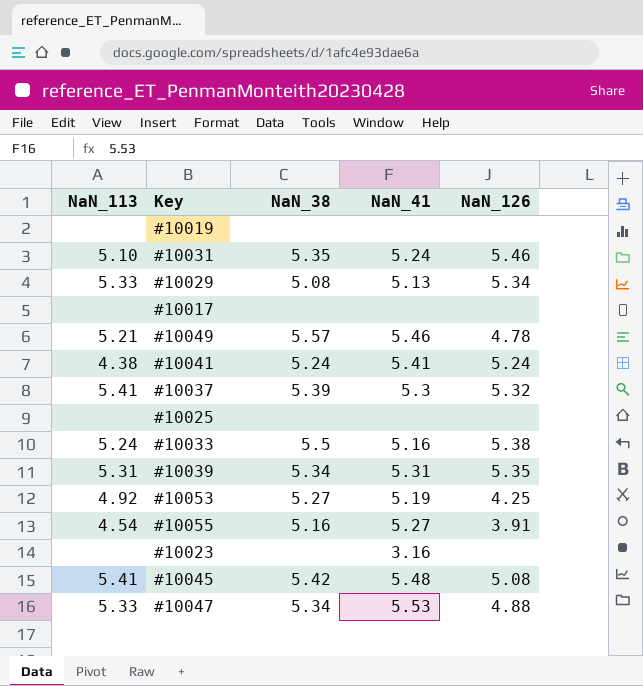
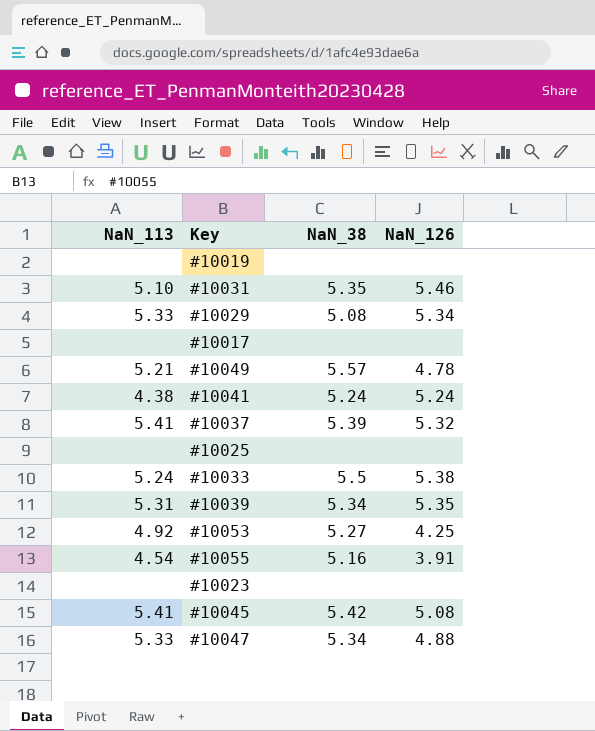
column NaN_41 | position: 4 -> none

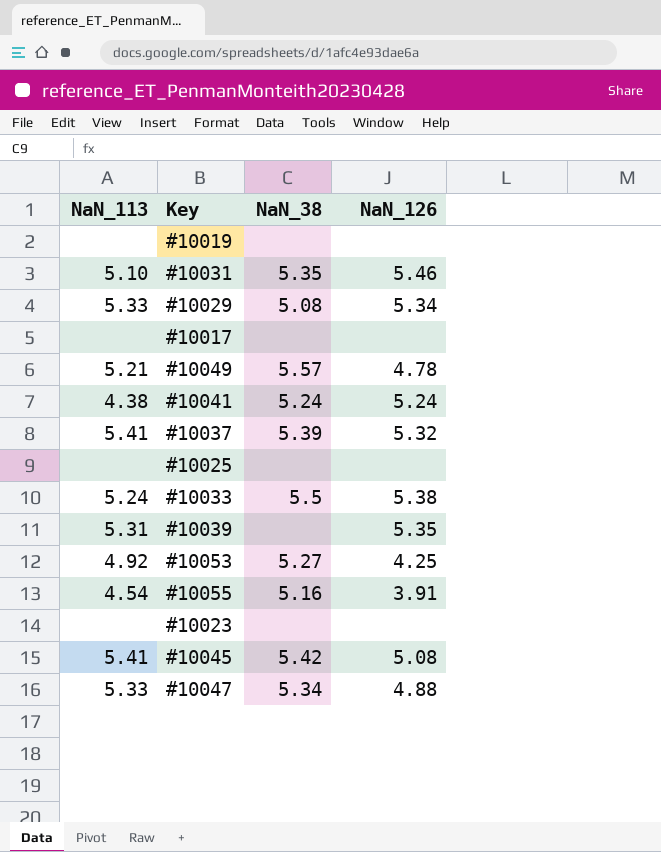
#10039 | NaN_38: 5.34 -> none

